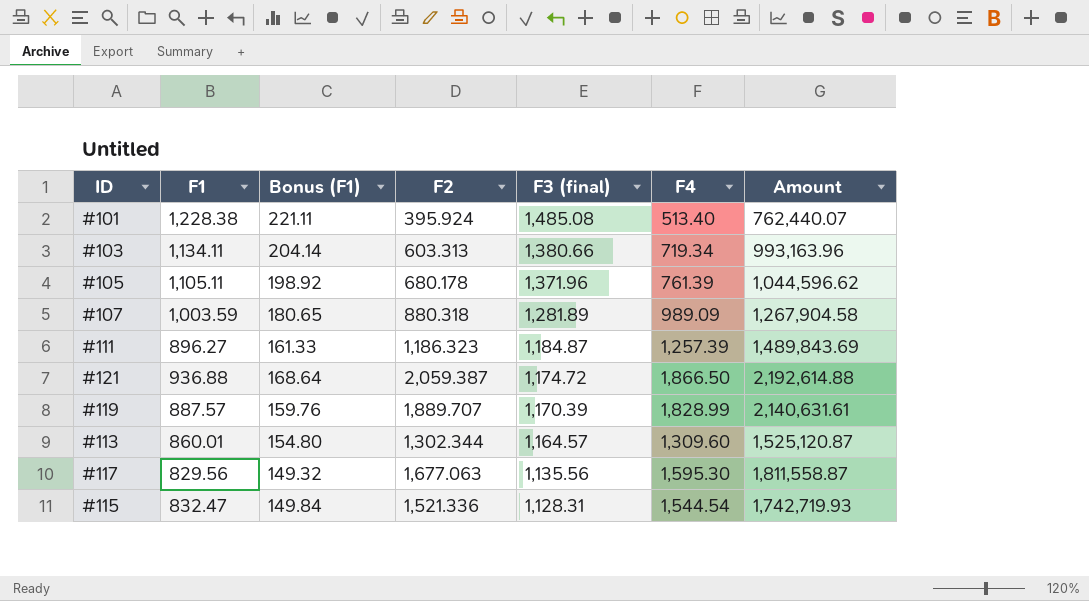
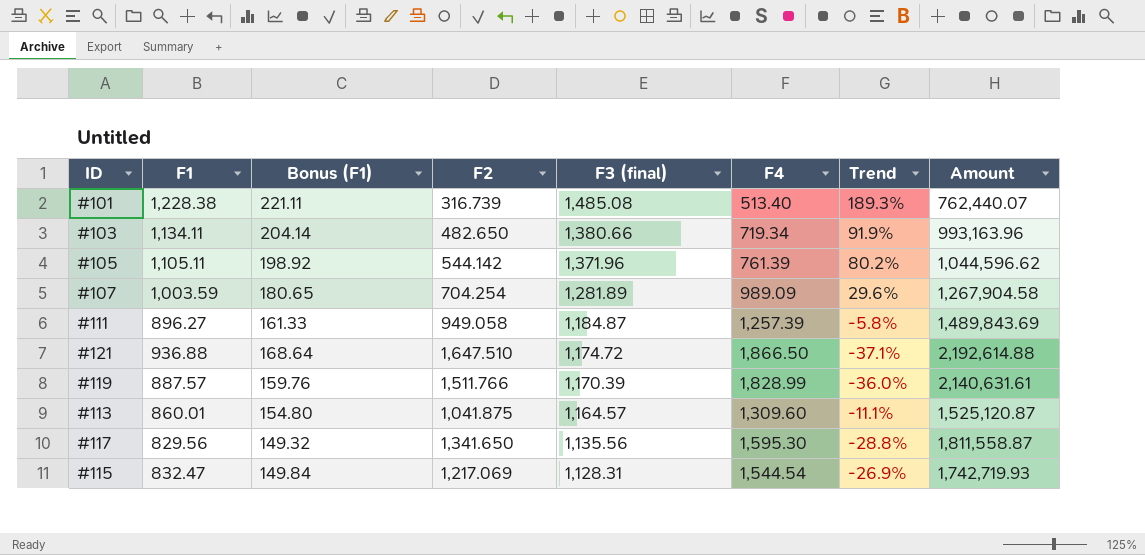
column Trend | formula: none -> ([F3 (final)] - [F4]) / [F4]
#101 | F2: 395.924 -> 316.739
#103 | F2: 603.313 -> 482.650
#105 | F2: 680.178 -> 544.142
#107 | F2: 880.318 -> 704.254
#111 | F2: 1,186.323 -> 949.058
#121 | F2: 2,059.387 -> 1,647.510
#119 | F2: 1,889.707 -> 1,511.766
#113 | F2: 1,302.344 -> 1,041.875
#117 | F2: 1,677.063 -> 1,341.650
#115 | F2: 1,521.336 -> 1,217.069

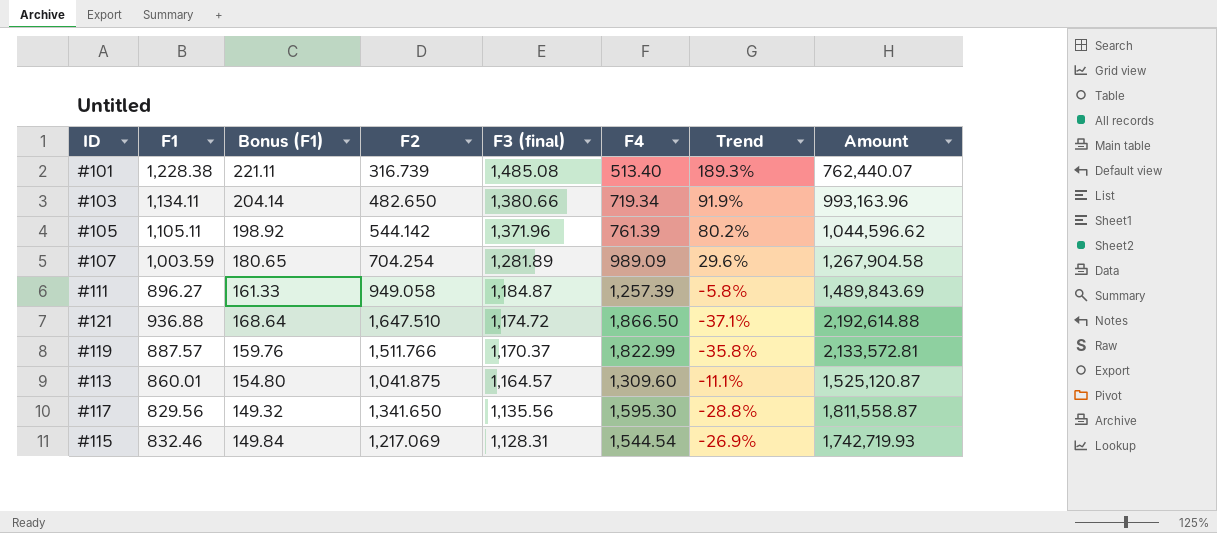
#119 | F3 (final): 1,170.39 -> 1,170.37
#119 | F4: 1,828.99 -> 1,822.99
#119 | Trend: -36.0% -> -35.8%
#119 | Amount: 2,140,631.61 -> 2,133,572.81
#115 | F1: 832.47 -> 832.46

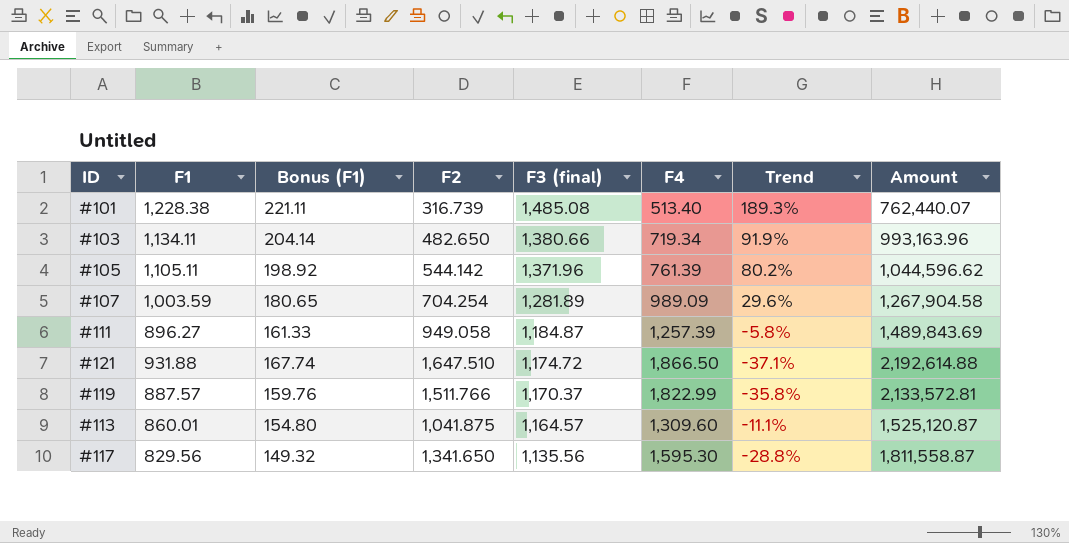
row #115: 832.46 | 149.84 | 1,217.069 | 1,128.31 | 1,544.54 | -26.9% | 1,742,719.93 -> none
#121 | F1: 936.88 -> 931.88
#121 | Bonus (F1): 168.64 -> 167.74

